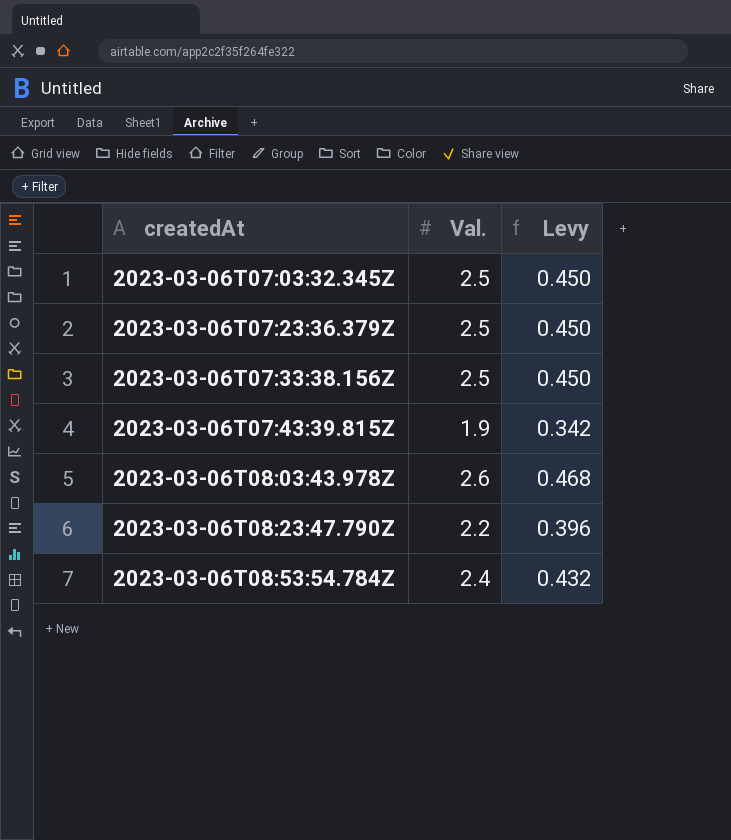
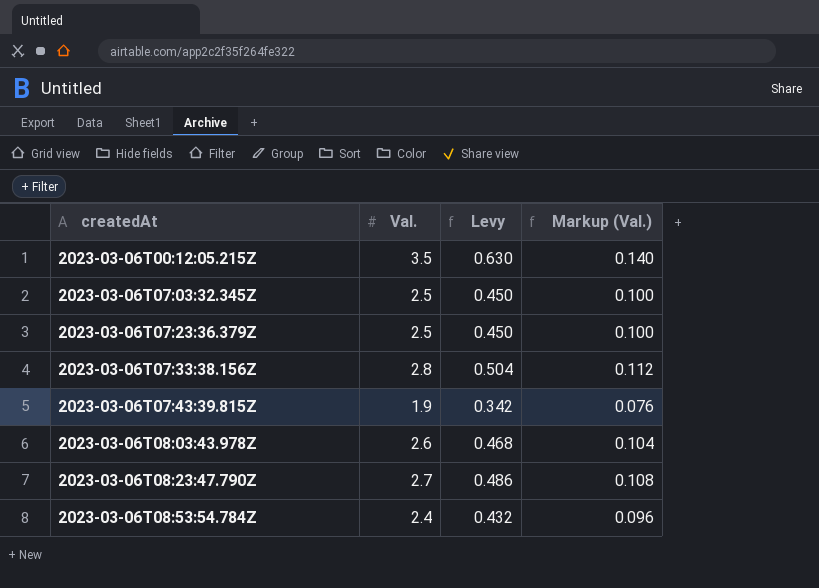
column Markup (Val.) | formula: none -> [Val.] * 0.04
row 2023-03-06T00:12:05.215Z: none -> 3.5 | 0.630 | 0.140
2023-03-06T07:33:38.156Z | Val.: 2.5 -> 2.8
2023-03-06T07:33:38.156Z | Levy: 0.450 -> 0.504
2023-03-06T08:23:47.790Z | Val.: 2.2 -> 2.7
2023-03-06T08:23:47.790Z | Levy: 0.396 -> 0.486

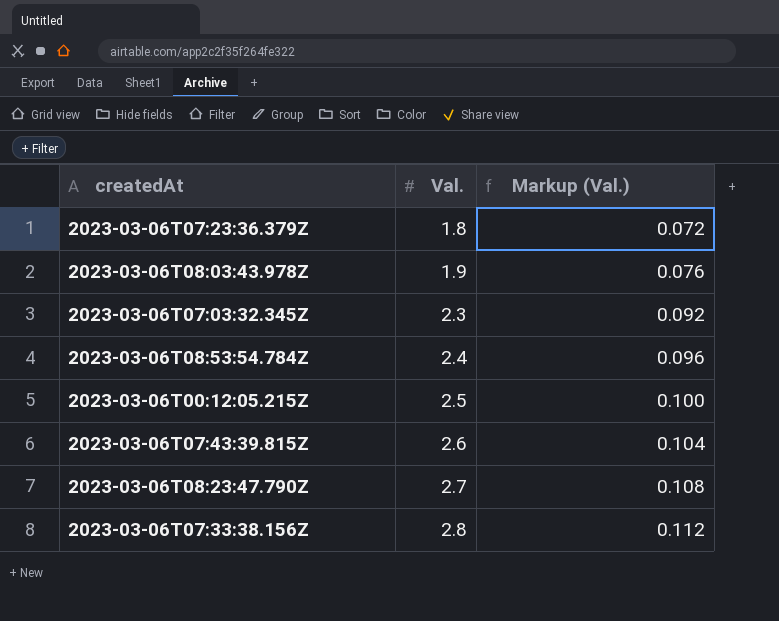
row order: createdAt ascending -> Val. ascending
column Levy | formula: [Val.] * 0.18 -> none
2023-03-06T07:23:36.379Z | Val.: 2.5 -> 1.8
2023-03-06T07:23:36.379Z | Markup (Val.): 0.100 -> 0.072
2023-03-06T08:03:43.978Z | Val.: 2.6 -> 1.9
2023-03-06T08:03:43.978Z | Markup (Val.): 0.104 -> 0.076
2023-03-06T07:03:32.345Z | Val.: 2.5 -> 2.3
2023-03-06T07:03:32.345Z | Markup (Val.): 0.100 -> 0.092
2023-03-06T00:12:05.215Z | Val.: 3.5 -> 2.5
2023-03-06T00:12:05.215Z | Markup (Val.): 0.140 -> 0.100
2023-03-06T07:43:39.815Z | Val.: 1.9 -> 2.6
2023-03-06T07:43:39.815Z | Markup (Val.): 0.076 -> 0.104

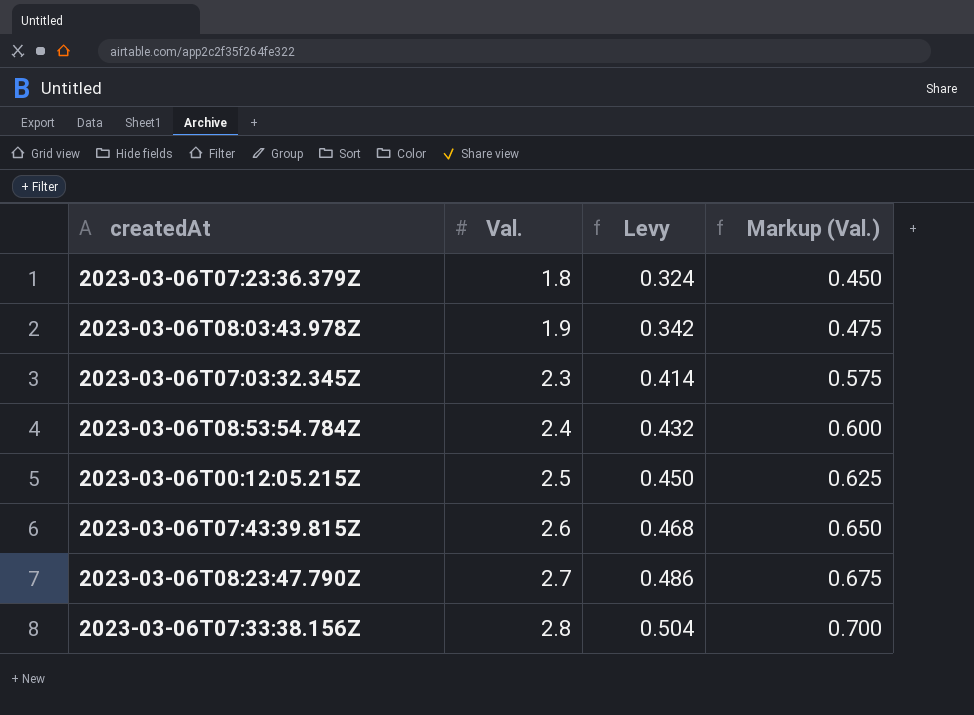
column Levy | formula: none -> [Val.] * 0.18
column Markup (Val.) | formula: [Val.] * 0.04 -> [Val.] * 0.25

